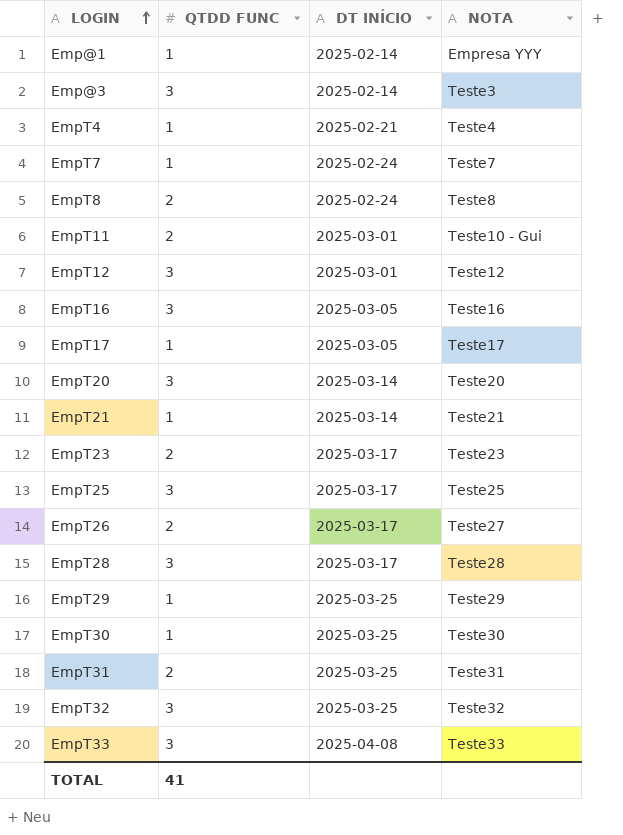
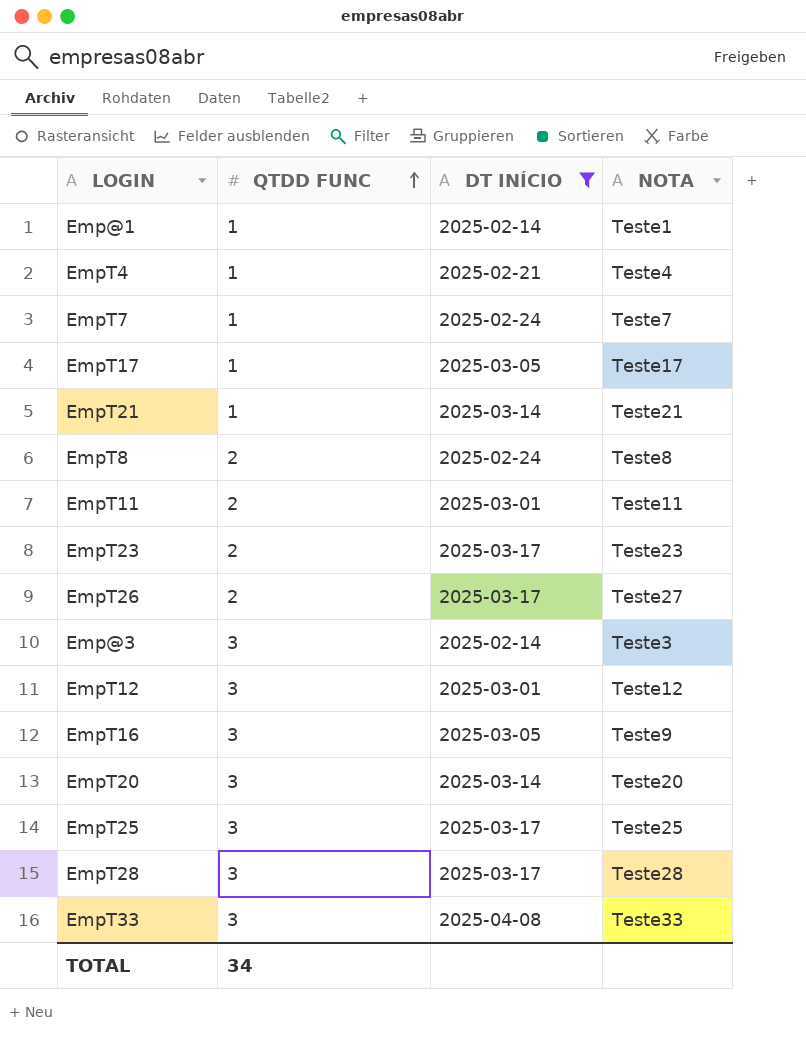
filter: none -> DT INÍCIO != 2025-03-25
row order: LOGIN ascending -> QTDD FUNC ascending
Emp@1 | NOTA: Empresa YYY -> Teste1
EmpT11 | NOTA: Teste10 - Gui -> Teste11
EmpT16 | NOTA: Teste16 -> Teste9
TOTAL | QTDD FUNC: 41 -> 34

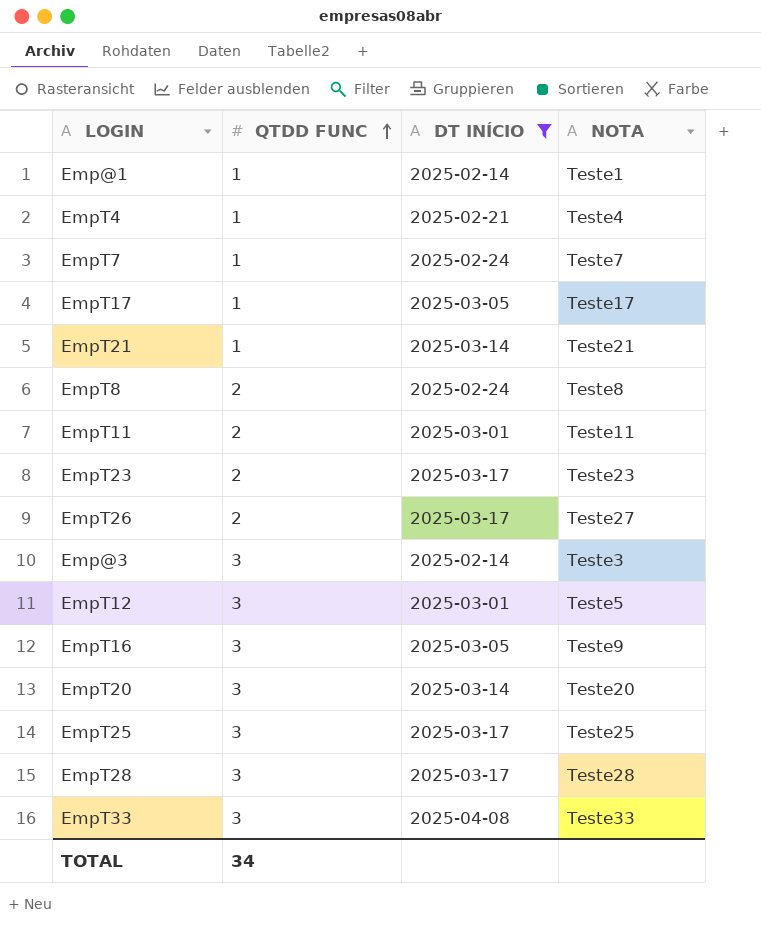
EmpT12 | NOTA: Teste12 -> Teste5

